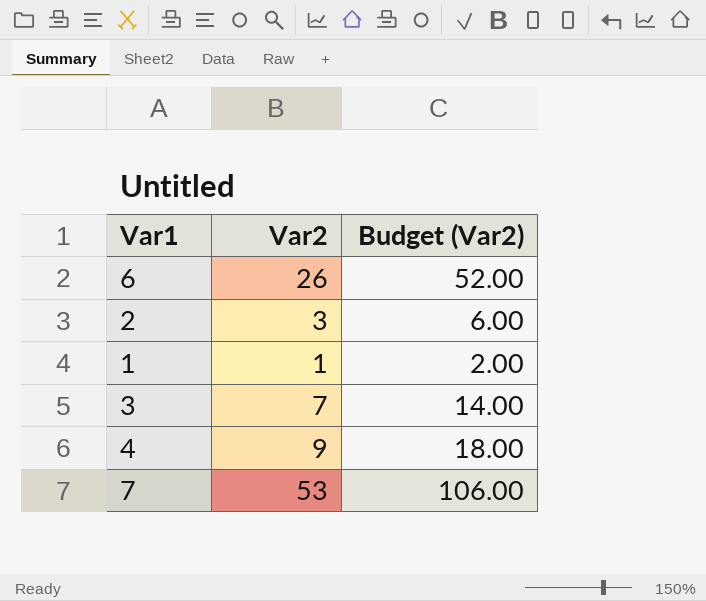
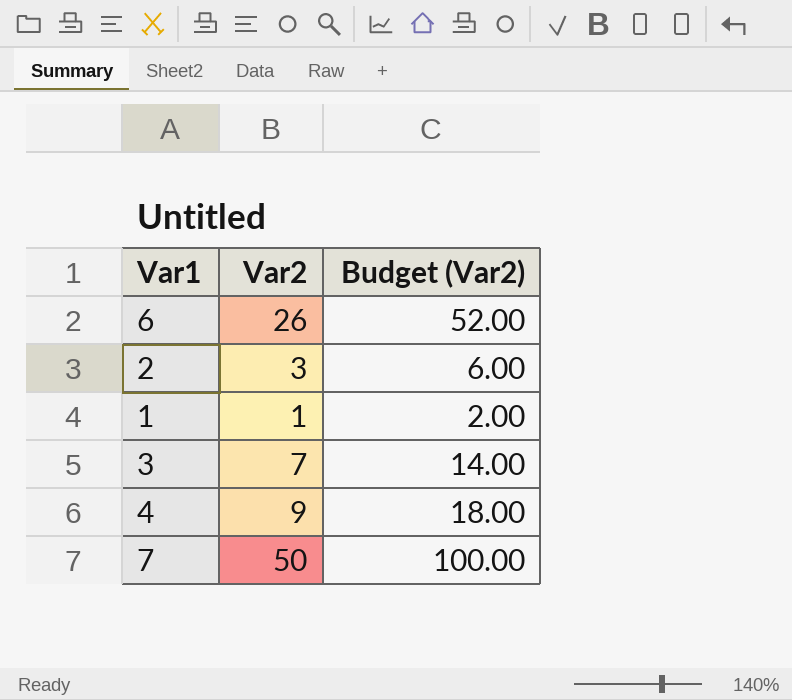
7 | Var2: 53 -> 50
7 | Budget (Var2): 106.00 -> 100.00

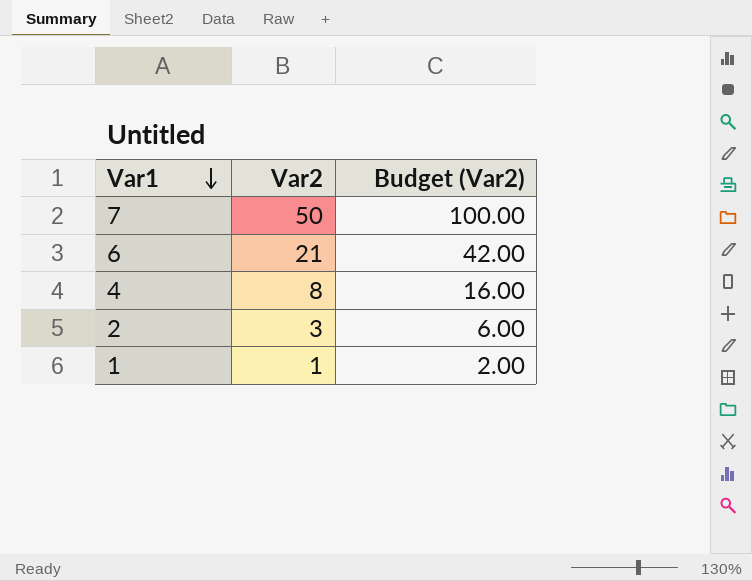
row order: none -> Var1 descending
row 3: 7 | 14.00 -> none
6 | Var2: 26 -> 21
6 | Budget (Var2): 52.00 -> 42.00
4 | Var2: 9 -> 8
4 | Budget (Var2): 18.00 -> 16.00

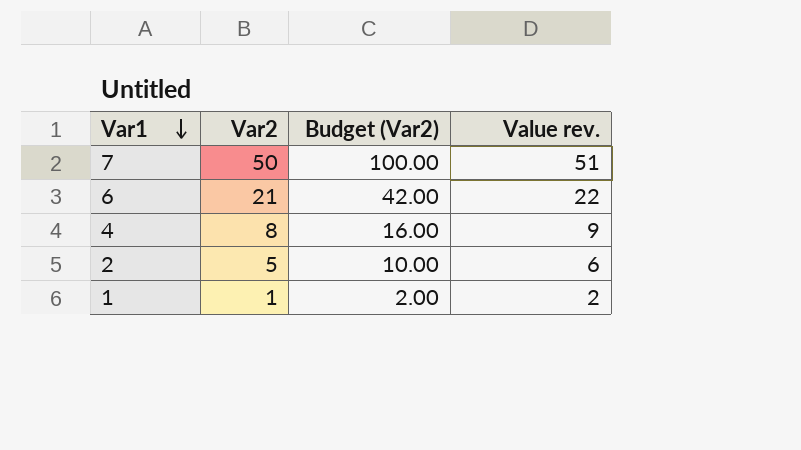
column Value rev. | formula: none -> [Var2] + 1
2 | Var2: 3 -> 5
2 | Budget (Var2): 6.00 -> 10.00

